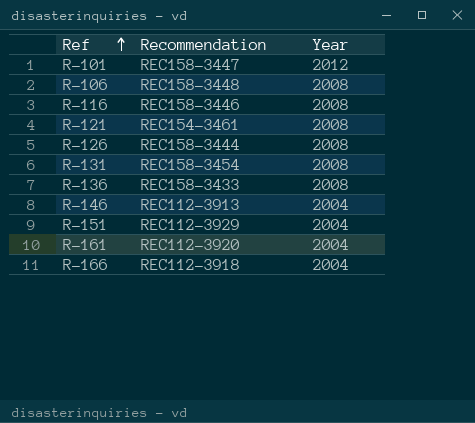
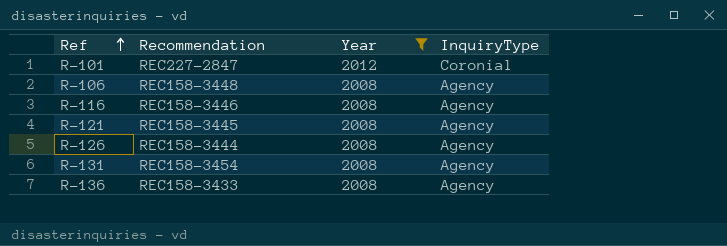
filter: none -> Year != 2004
column InquiryType | position: none -> 4
R-101 | Recommendation: REC158-3447 -> REC227-2847
R-121 | Recommendation: REC154-3461 -> REC158-3445

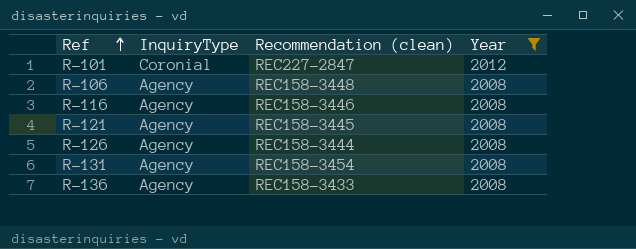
column InquiryType | position: 4 -> 2
column name: Recommendation -> Recommendation (clean)

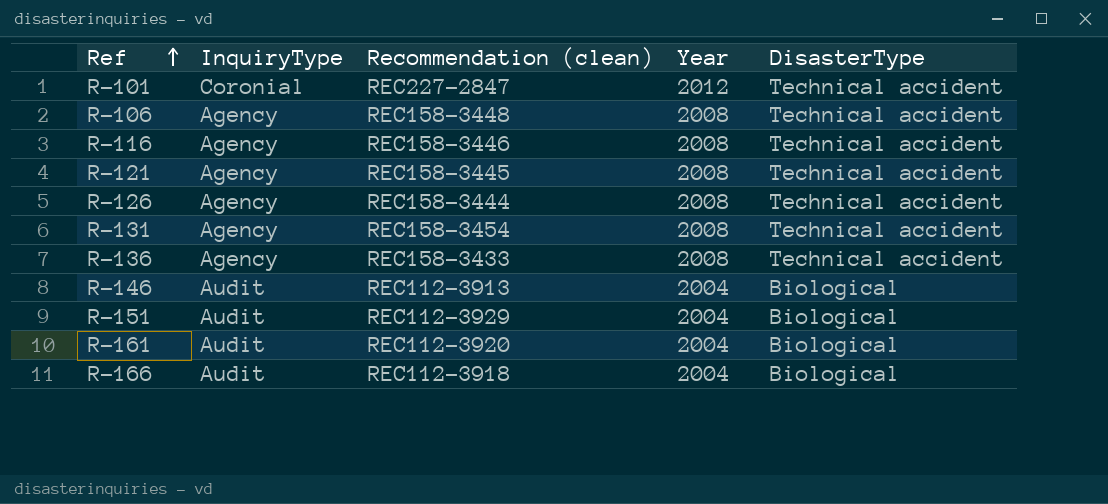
filter: Year != 2004 -> none
column DisasterType | position: none -> 5

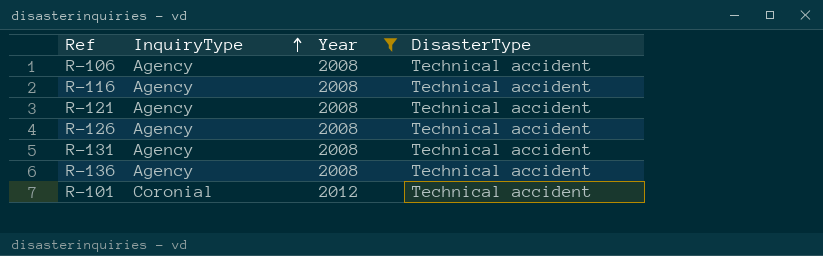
filter: none -> Year != 2004
row order: Ref ascending -> InquiryType ascending
column Recommendation (clean) | position: 3 -> none

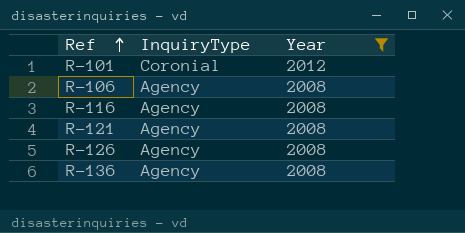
row order: InquiryType ascending -> Ref ascending
column DisasterType | position: 4 -> none
row R-131: Agency | 2008 | Technical accident -> none

